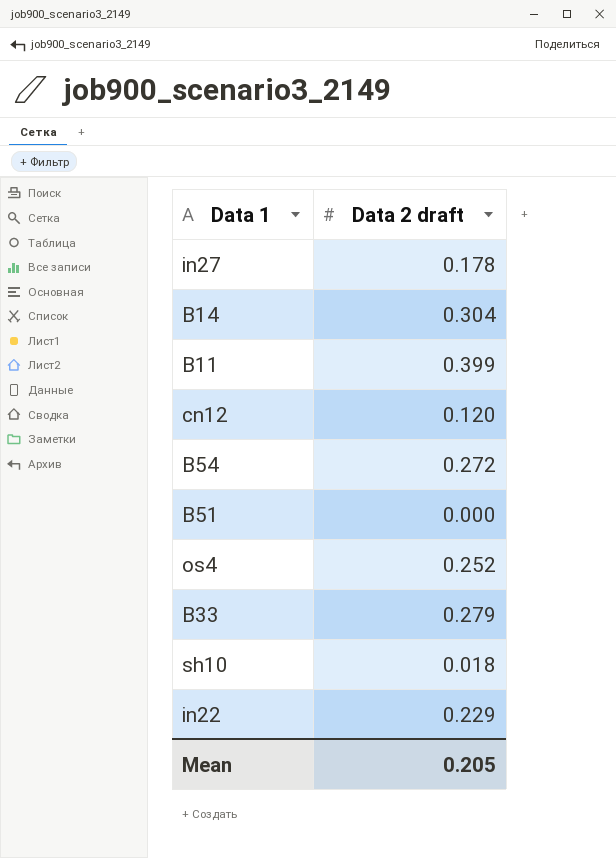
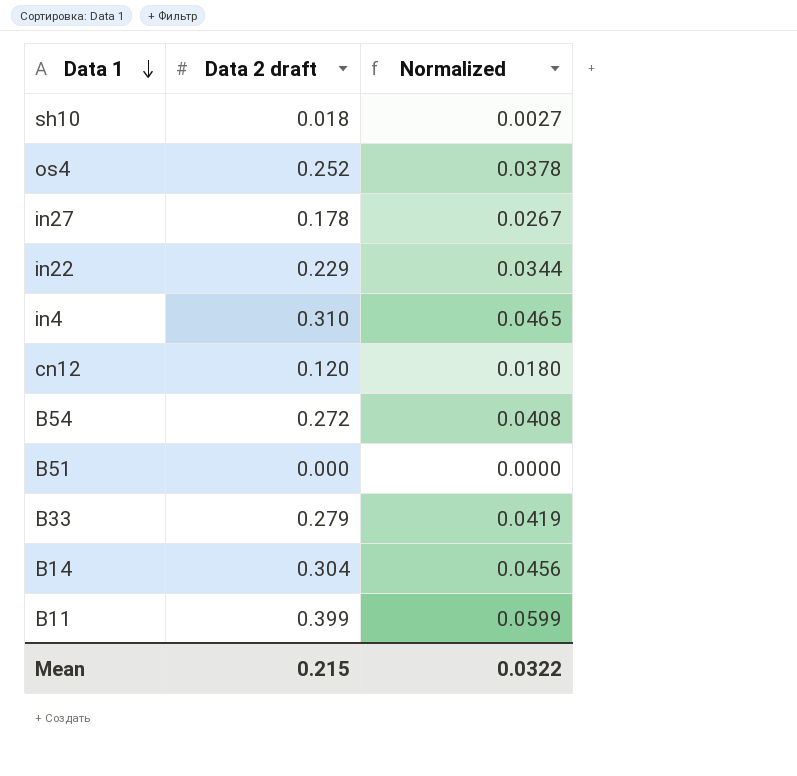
row order: none -> Data 1 descending
column Normalized | formula: none -> [Data 2 draft] * 0.15
row in4: none -> 0.310 | 0.0465
Mean | Data 2 draft: 0.205 -> 0.215

